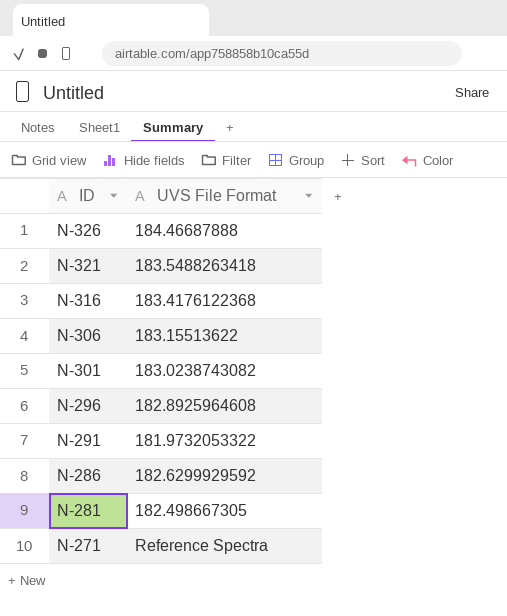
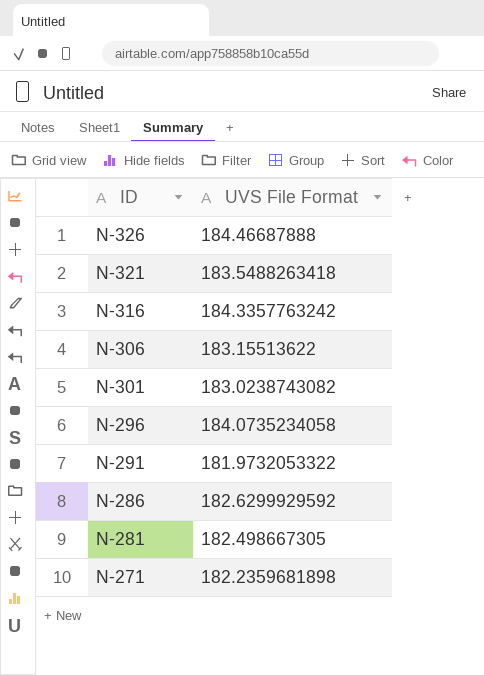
N-316 | UVS File Format: 183.4176122368 -> 184.3357763242
N-296 | UVS File Format: 182.8925964608 -> 184.0735234058
N-271 | UVS File Format: Reference Spectra -> 182.2359681898

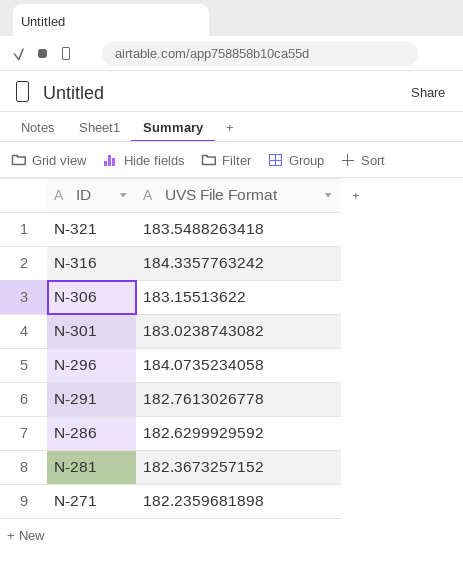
row N-326: 184.46687888 -> none
N-291 | UVS File Format: 181.9732053322 -> 182.7613026778
N-281 | UVS File Format: 182.498667305 -> 182.3673257152

